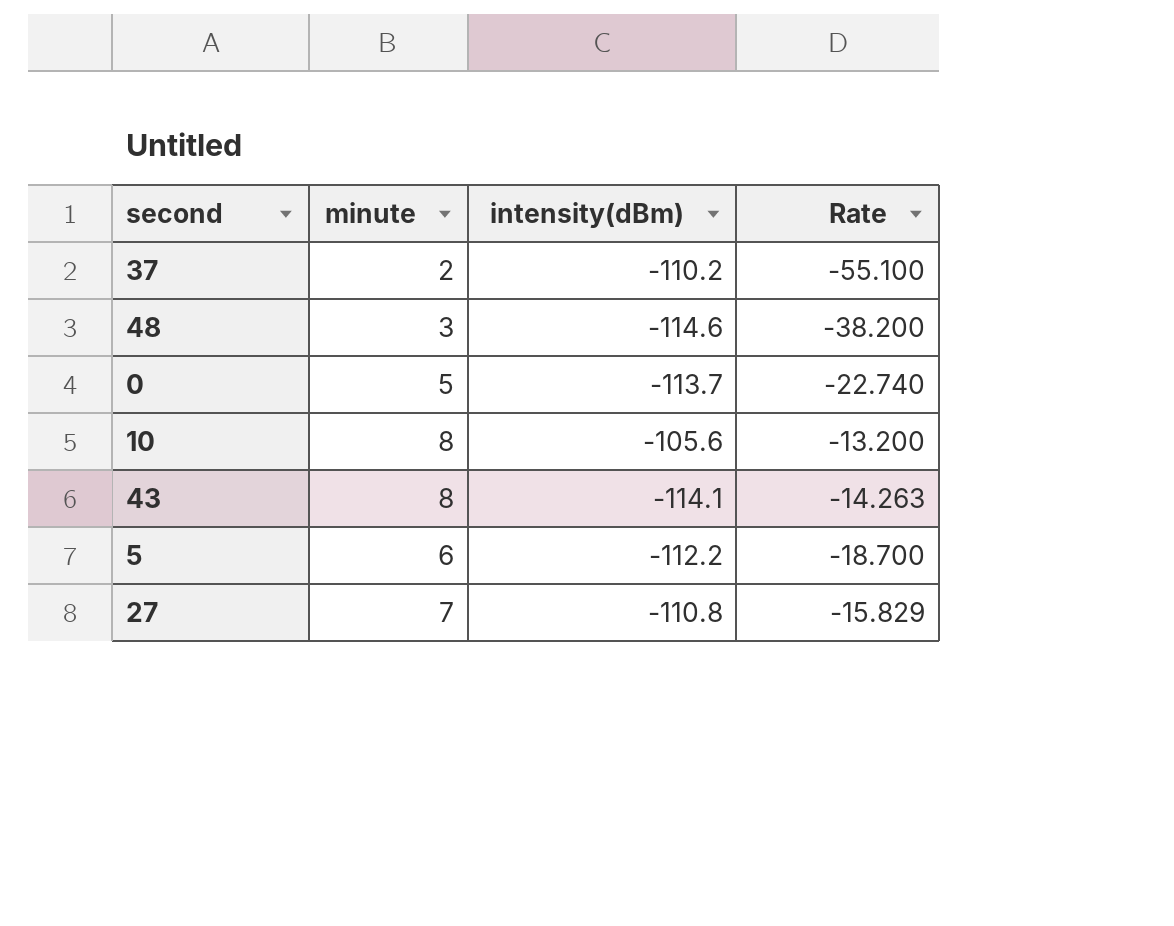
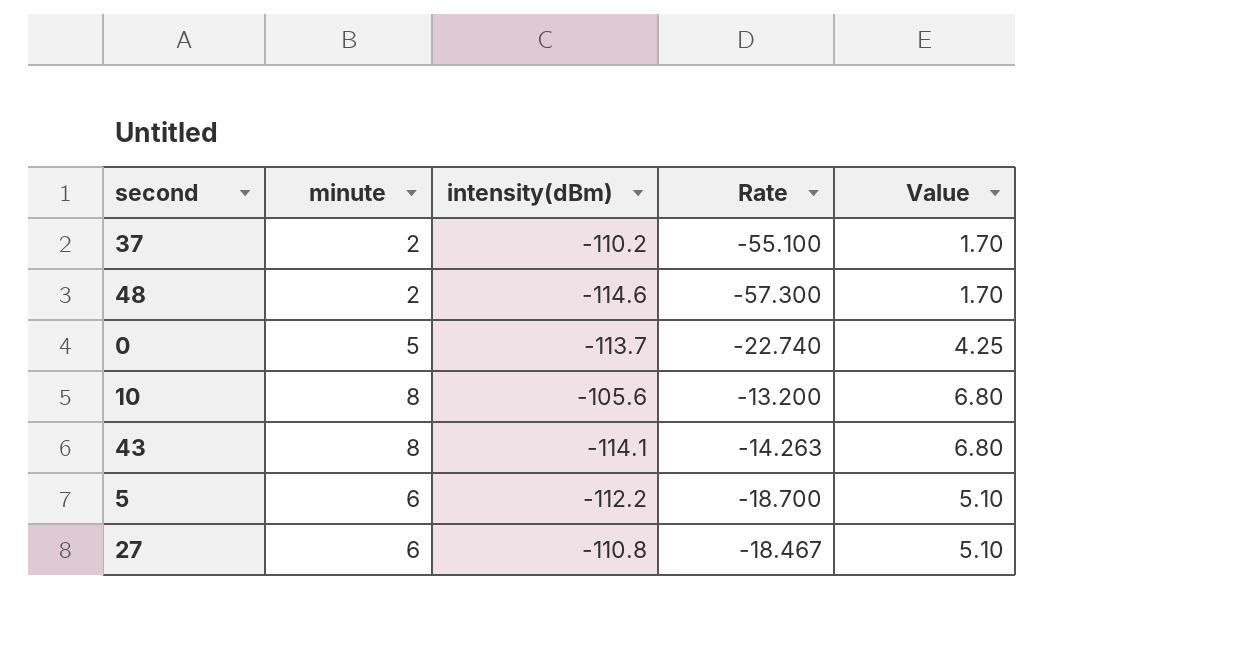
column Value | formula: none -> [minute] * 0.85
48 | minute: 3 -> 2
48 | Rate: -38.200 -> -57.300
27 | minute: 7 -> 6
27 | Rate: -15.829 -> -18.467

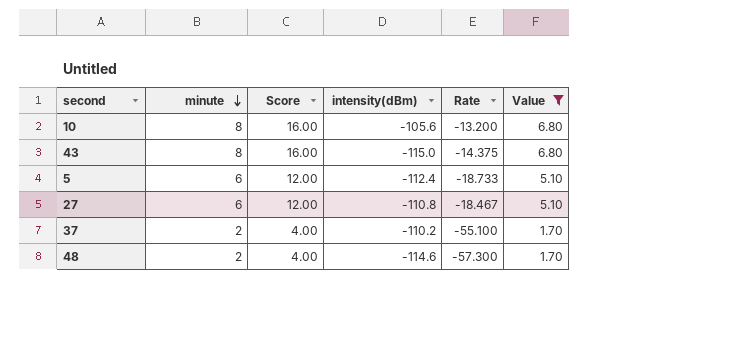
filter: none -> Value != 4.25
row order: none -> minute descending
column Score | formula: none -> [minute] * 2
43 | intensity(dBm): -114.1 -> -115.0
43 | Rate: -14.263 -> -14.375
5 | intensity(dBm): -112.2 -> -112.4
5 | Rate: -18.700 -> -18.733

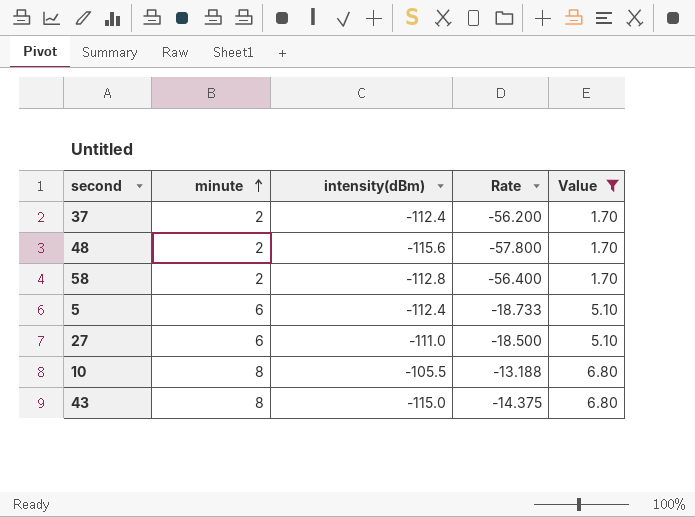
row order: minute descending -> minute ascending
column Score | formula: [minute] * 2 -> none
37 | intensity(dBm): -110.2 -> -112.4
37 | Rate: -55.100 -> -56.200
48 | intensity(dBm): -114.6 -> -115.6
48 | Rate: -57.300 -> -57.800
row 58: none -> 2 | -112.8 | -56.400 | 1.70
27 | intensity(dBm): -110.8 -> -111.0
27 | Rate: -18.467 -> -18.500
10 | intensity(dBm): -105.6 -> -105.5
10 | Rate: -13.200 -> -13.188

